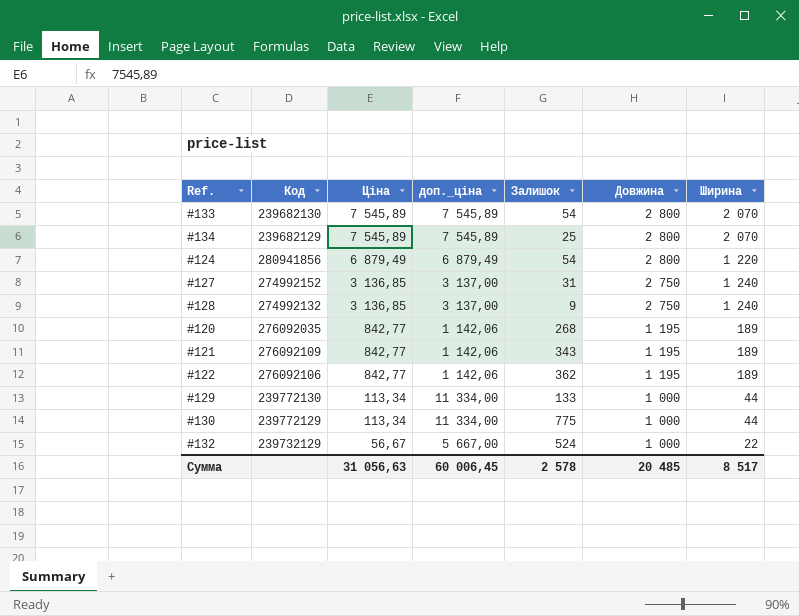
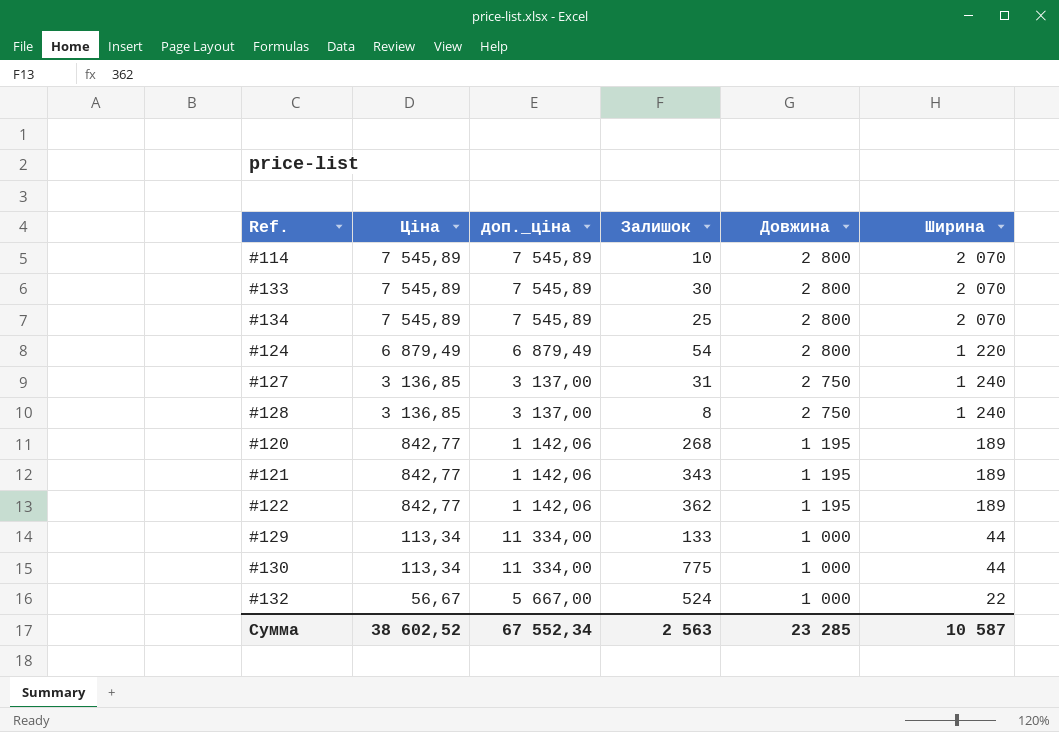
column Код | position: 2 -> none
row #114: none -> 7 545,89 | 7 545,89 | 10 | 2 800 | 2 070
#133 | Залишок: 54 -> 30
#128 | Залишок: 9 -> 8
Сумма | Ціна: 31 056,63 -> 38 602,52
Сумма | доп._ціна: 60 006,45 -> 67 552,34
Сумма | Залишок: 2 578 -> 2 563
Сумма | Довжина: 20 485 -> 23 285
Сумма | Ширина: 8 517 -> 10 587

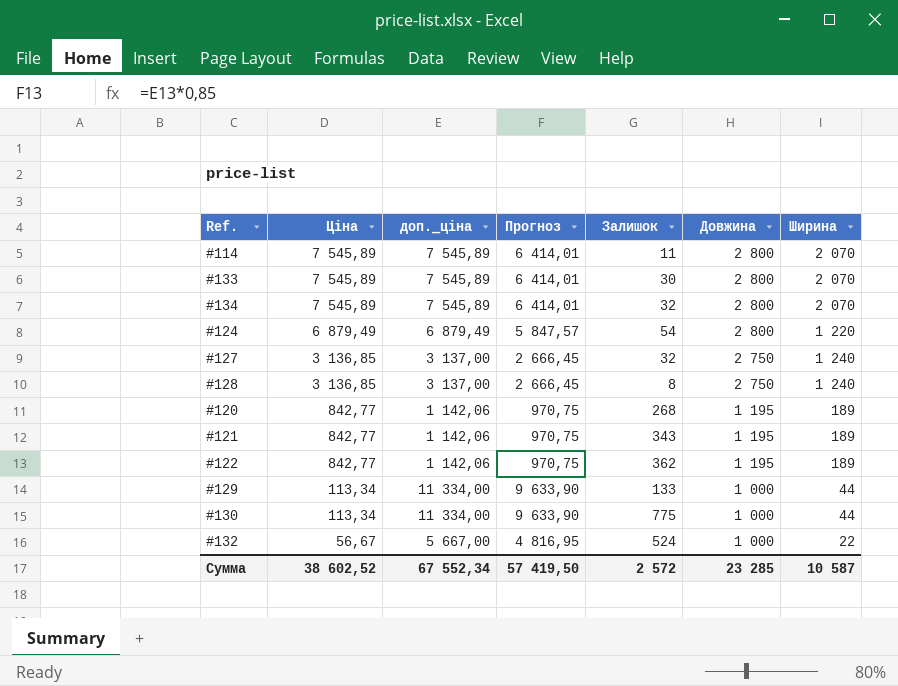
column Прогноз | formula: none -> [доп._ціна] * 0,85
#114 | Залишок: 10 -> 11
#134 | Залишок: 25 -> 32
#127 | Залишок: 31 -> 32
Сумма | Залишок: 2 563 -> 2 572

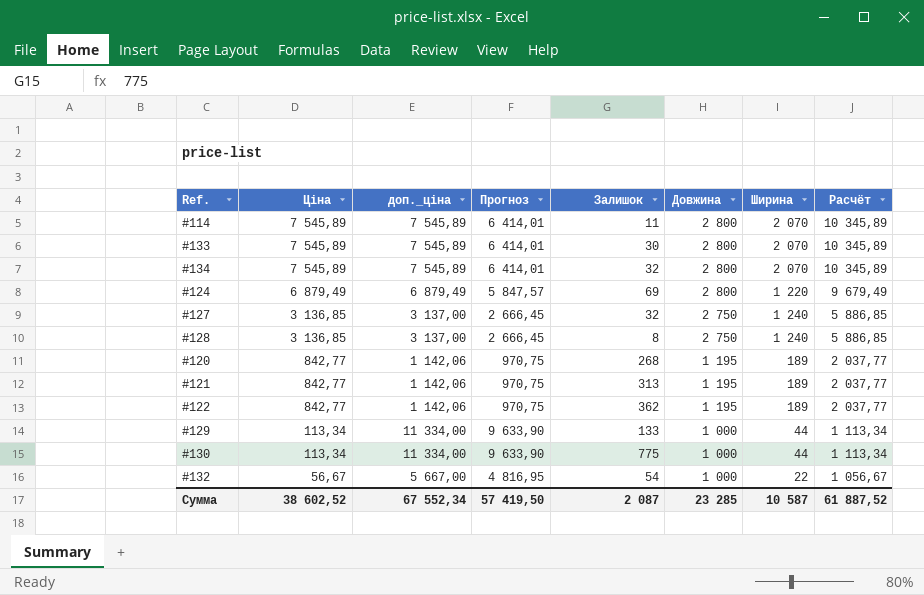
column Расчёт | formula: none -> [Ціна] + [Довжина]
#124 | Залишок: 54 -> 69
#121 | Залишок: 343 -> 313
#132 | Залишок: 524 -> 54
Сумма | Залишок: 2 572 -> 2 087

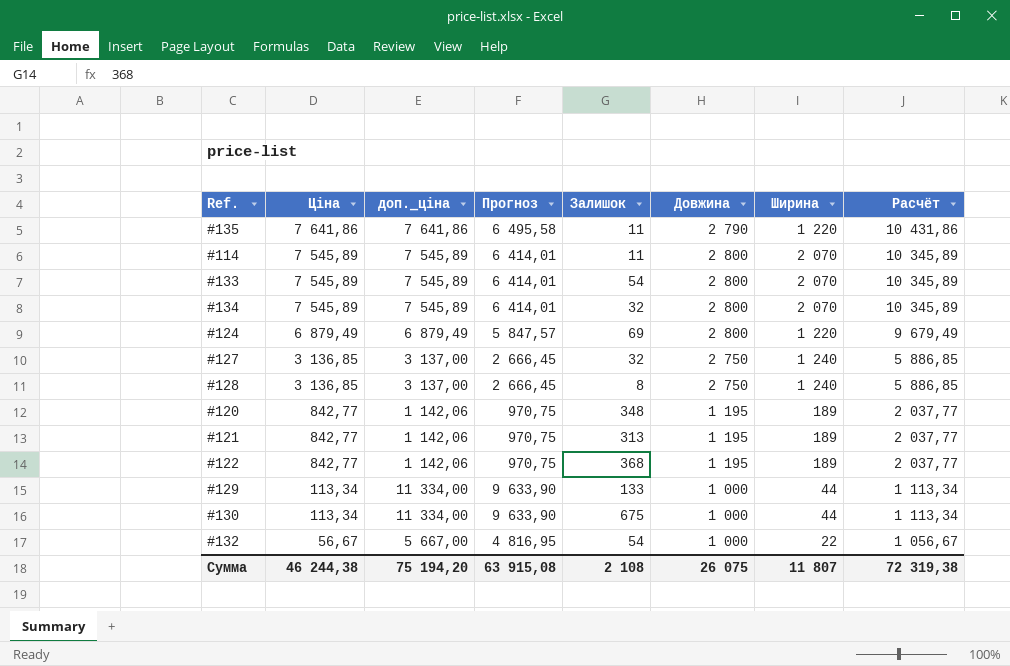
row #135: none -> 7 641,86 | 7 641,86 | 6 495,58 | 11 | 2 790 | 1 220 | 10 431,86
#133 | Залишок: 30 -> 54
#120 | Залишок: 268 -> 348
#122 | Залишок: 362 -> 368
#130 | Залишок: 775 -> 675
Сумма | Ціна: 38 602,52 -> 46 244,38
Сумма | доп._ціна: 67 552,34 -> 75 194,20
Сумма | Прогноз: 57 419,50 -> 63 915,08
Сумма | Залишок: 2 087 -> 2 108
Сумма | Довжина: 23 285 -> 26 075
Сумма | Ширина: 10 587 -> 11 807
Сумма | Расчёт: 61 887,52 -> 72 319,38

